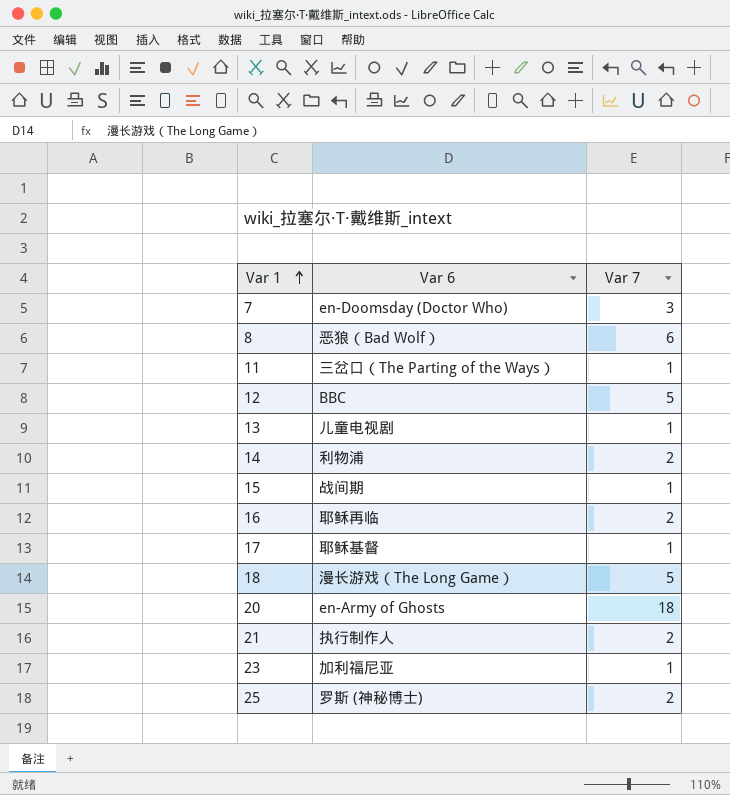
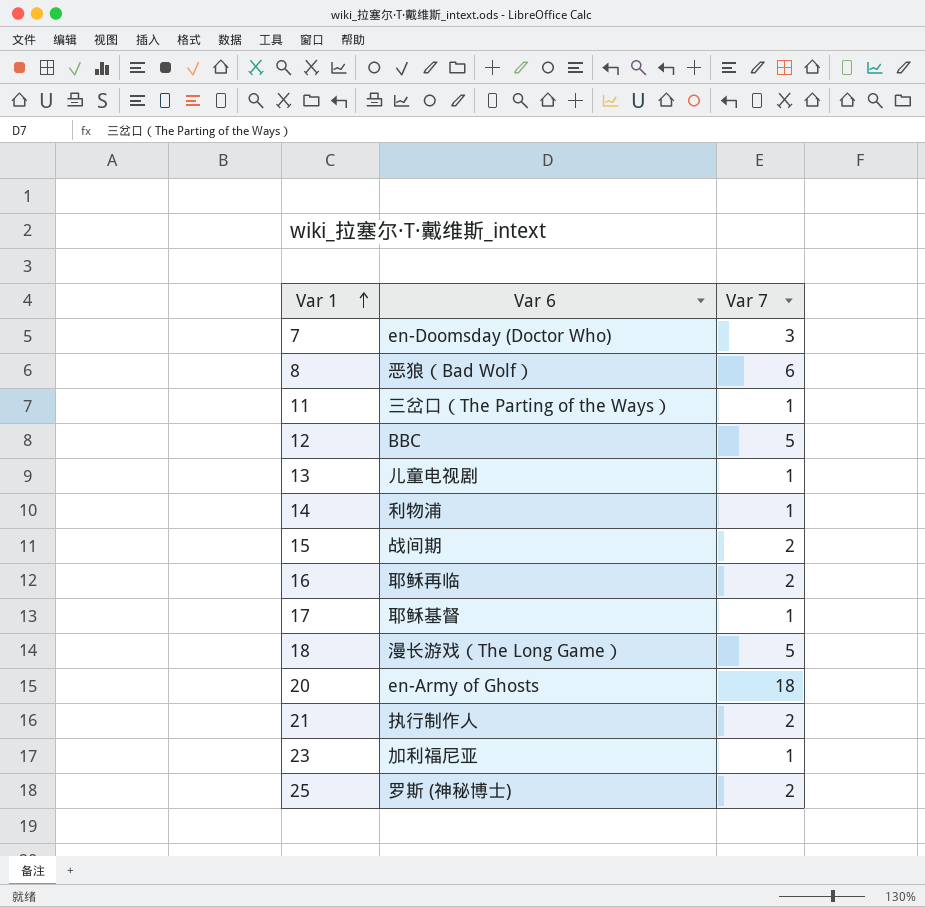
14 | Var 7: 2 -> 1
15 | Var 7: 1 -> 2

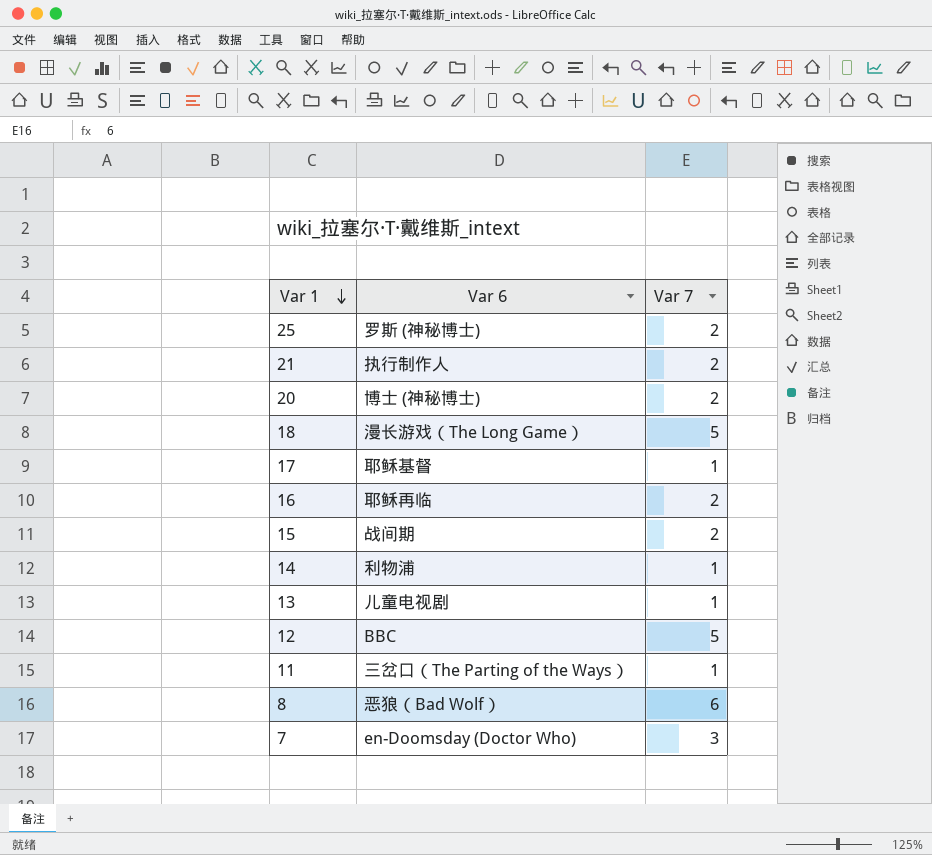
row order: Var 1 ascending -> Var 1 descending
row 23: 加利福尼亚 | 1 -> none
20 | Var 6: en-Army of Ghosts -> 博士 (神秘博士)
20 | Var 7: 18 -> 2

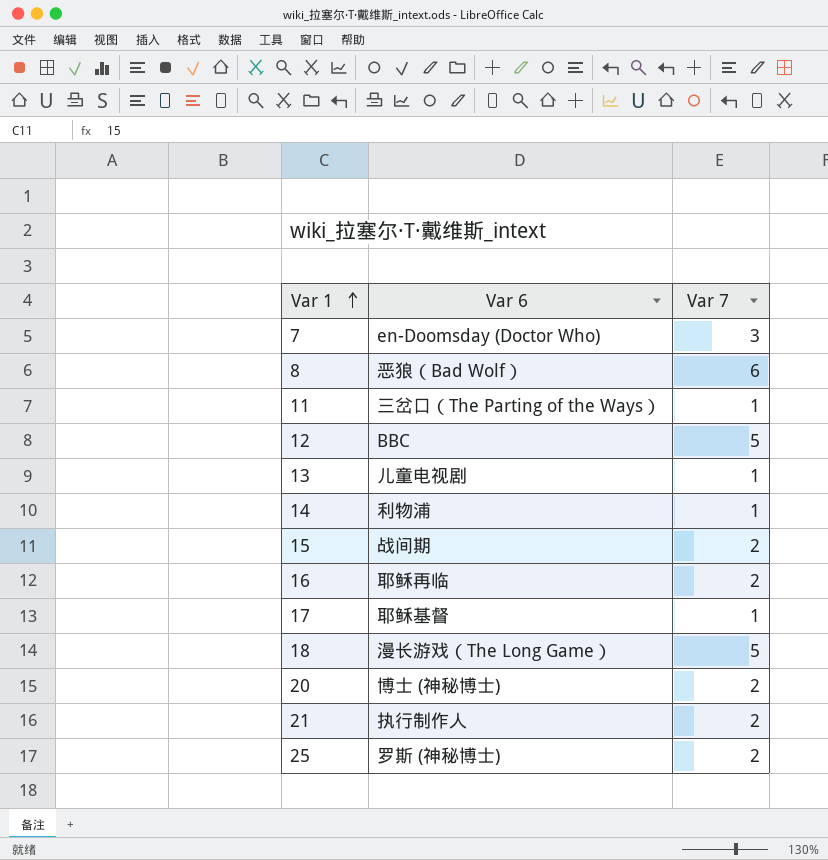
row order: Var 1 descending -> Var 1 ascending

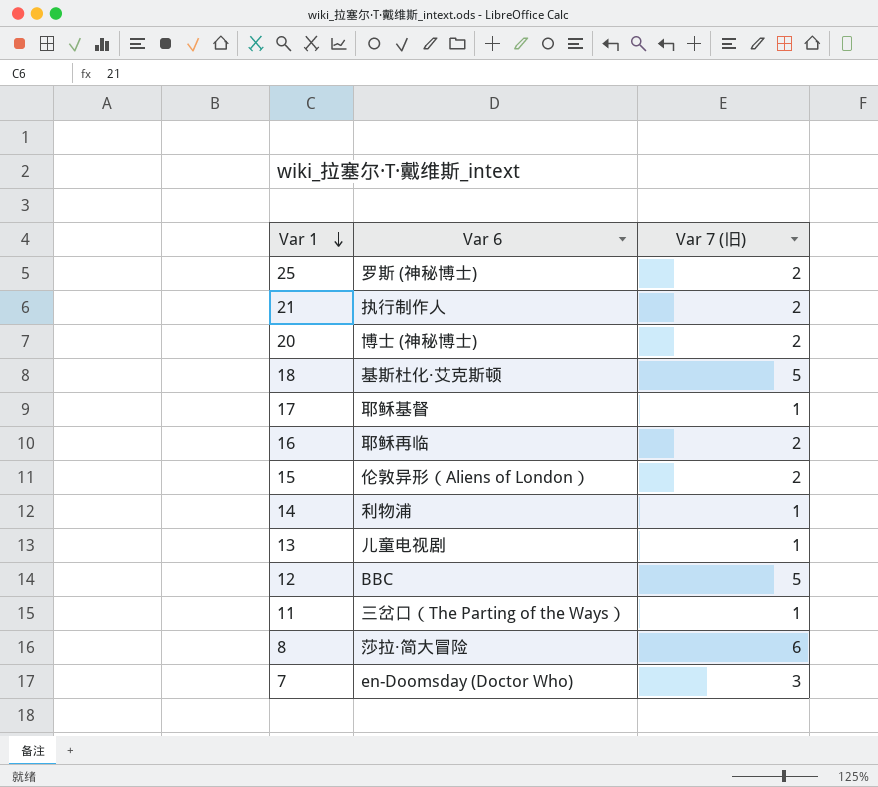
row order: Var 1 ascending -> Var 1 descending
column name: Var 7 -> Var 7 (旧)
18 | Var 6: 漫长游戏（The Long Game） -> 基斯杜化·艾克斯顿
15 | Var 6: 战间期 -> 伦敦异形（Aliens of London）
8 | Var 6: 恶狼（Bad Wolf） -> 莎拉·简大冒险

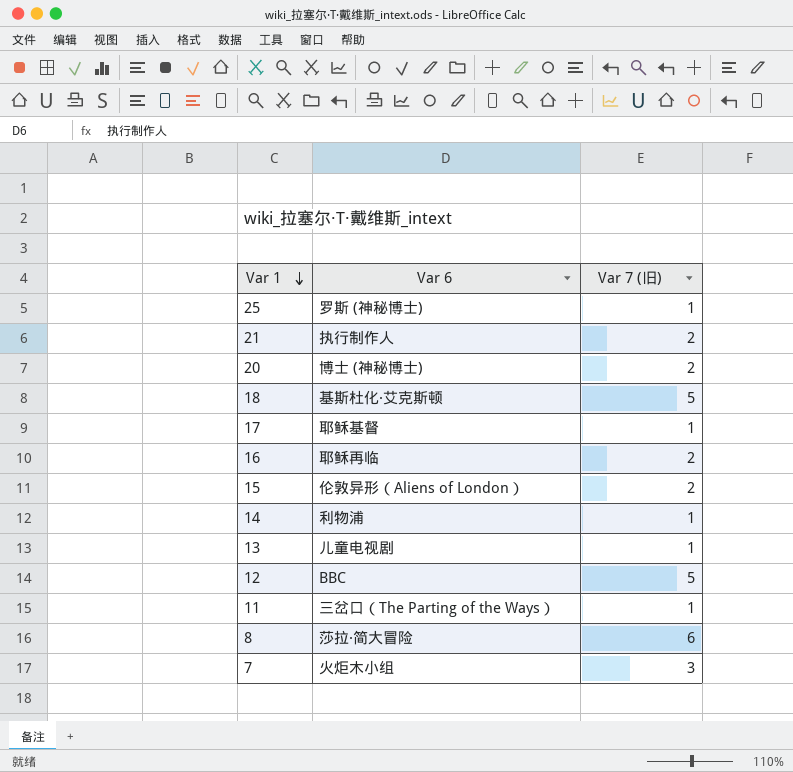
25 | Var 7 (旧): 2 -> 1
7 | Var 6: en-Doomsday (Doctor Who) -> 火炬木小组

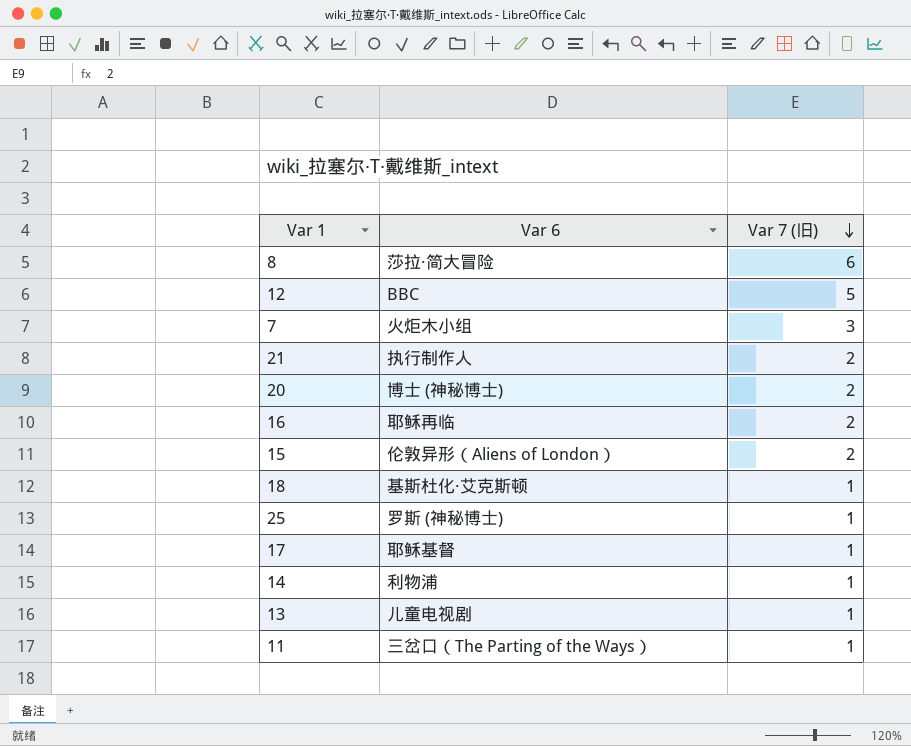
row order: Var 1 descending -> Var 7 (旧) descending
18 | Var 7 (旧): 5 -> 1

